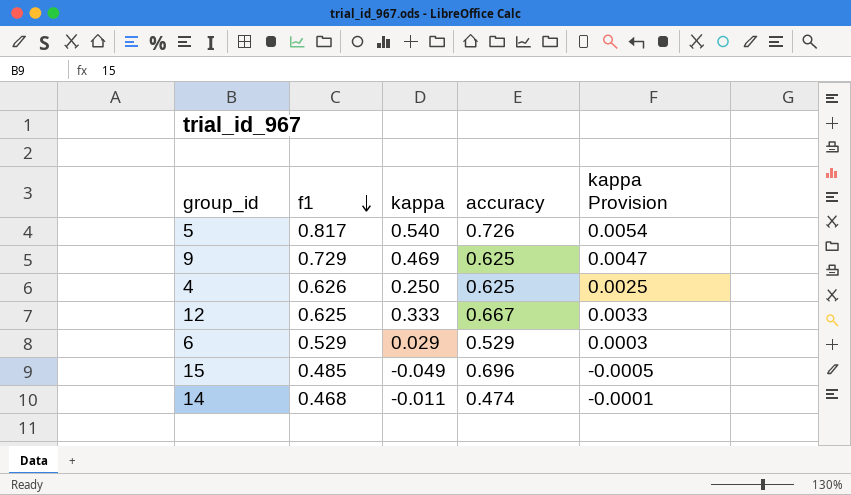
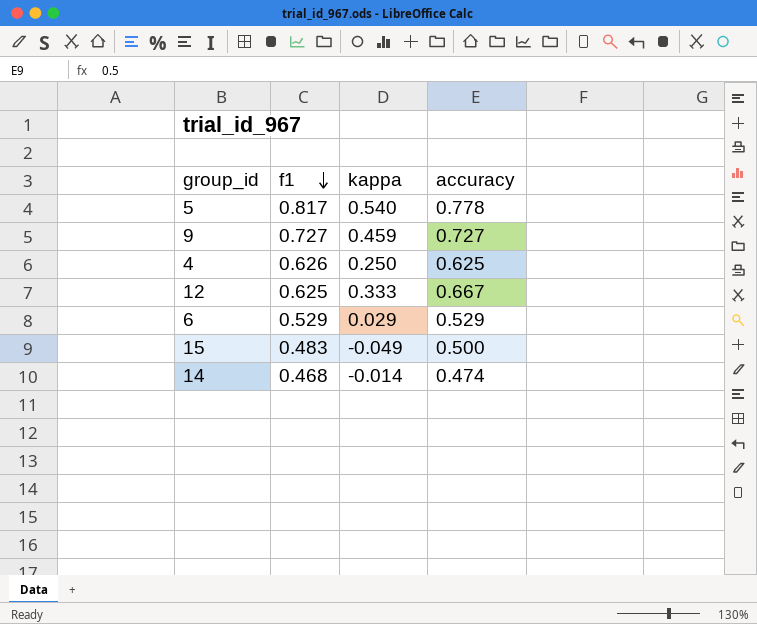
column kappa Provision | formula: [kappa] * 0.01 -> none
5 | accuracy: 0.726 -> 0.778
9 | f1: 0.729 -> 0.727
9 | kappa: 0.469 -> 0.459
9 | accuracy: 0.625 -> 0.727
15 | f1: 0.485 -> 0.483
15 | accuracy: 0.696 -> 0.500
14 | kappa: -0.011 -> -0.014

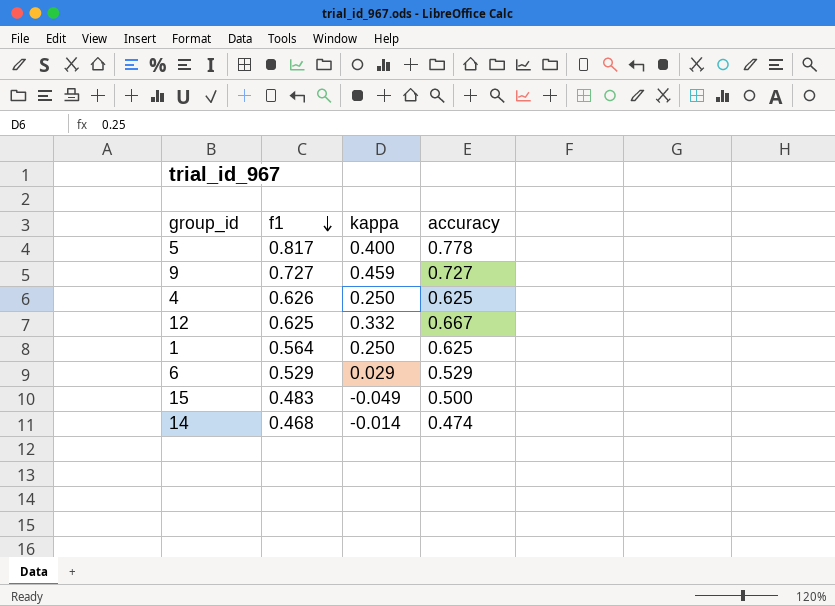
5 | kappa: 0.540 -> 0.400
12 | kappa: 0.333 -> 0.332
row 1: none -> 0.564 | 0.250 | 0.625

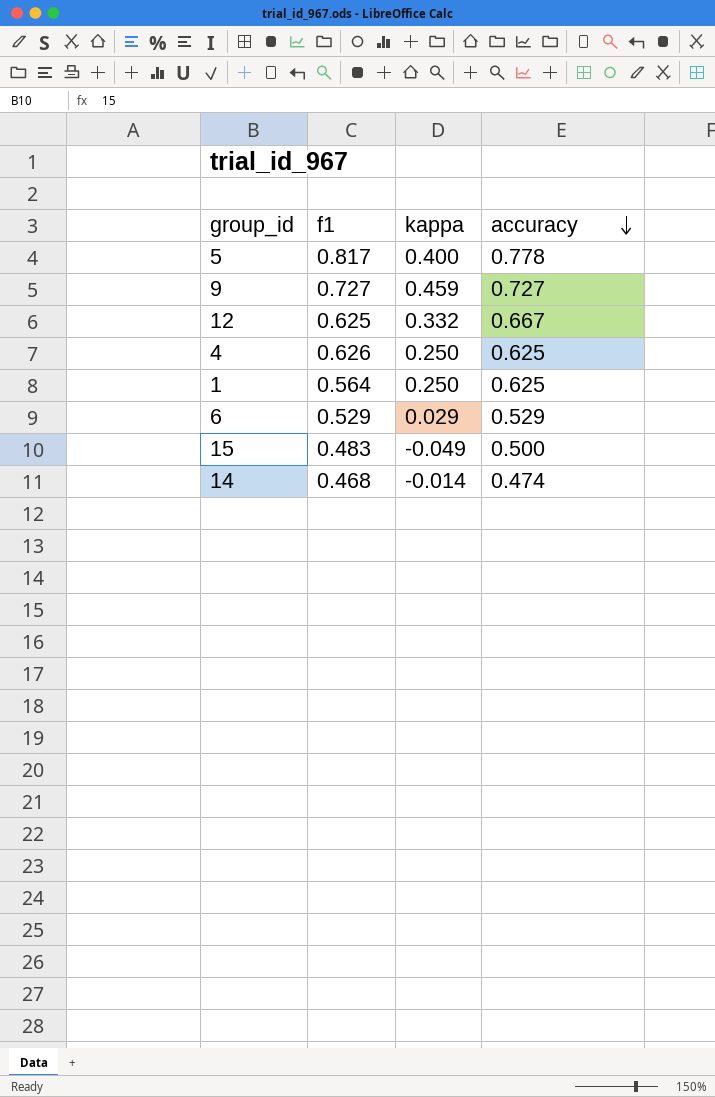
row order: f1 descending -> accuracy descending

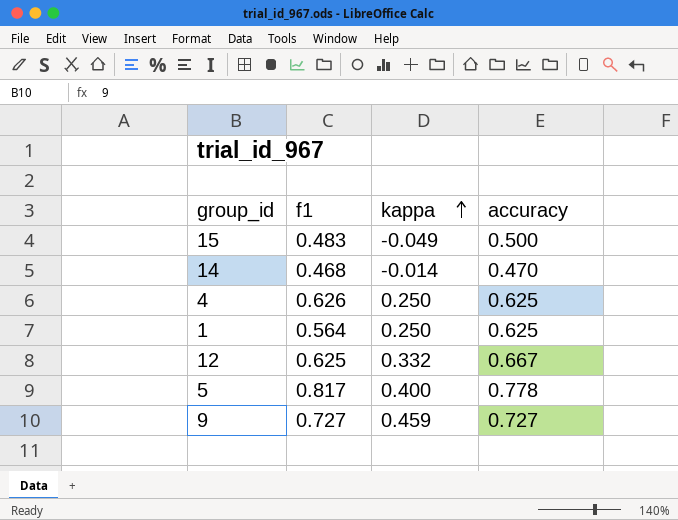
row order: accuracy descending -> kappa ascending
row 6: 0.529 | 0.029 | 0.529 -> none
14 | accuracy: 0.474 -> 0.470

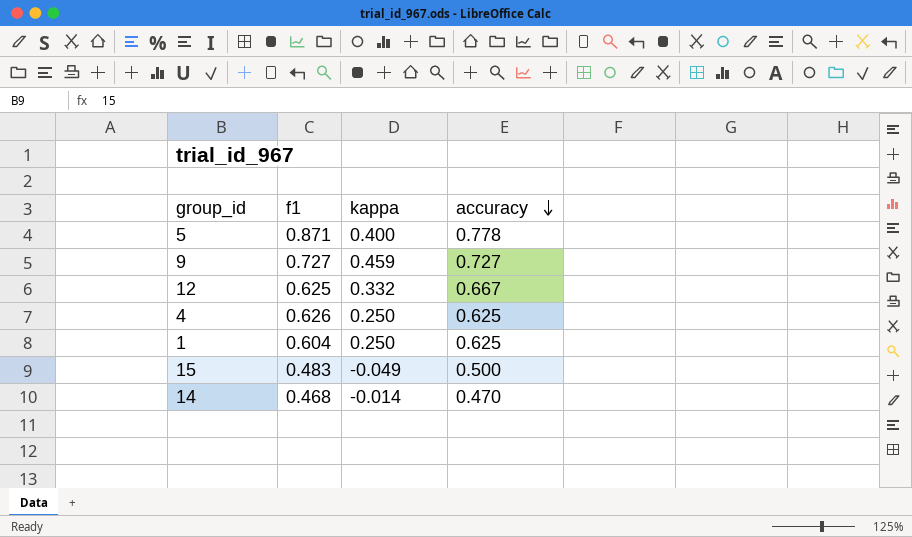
row order: kappa ascending -> accuracy descending
5 | f1: 0.817 -> 0.871
1 | f1: 0.564 -> 0.604

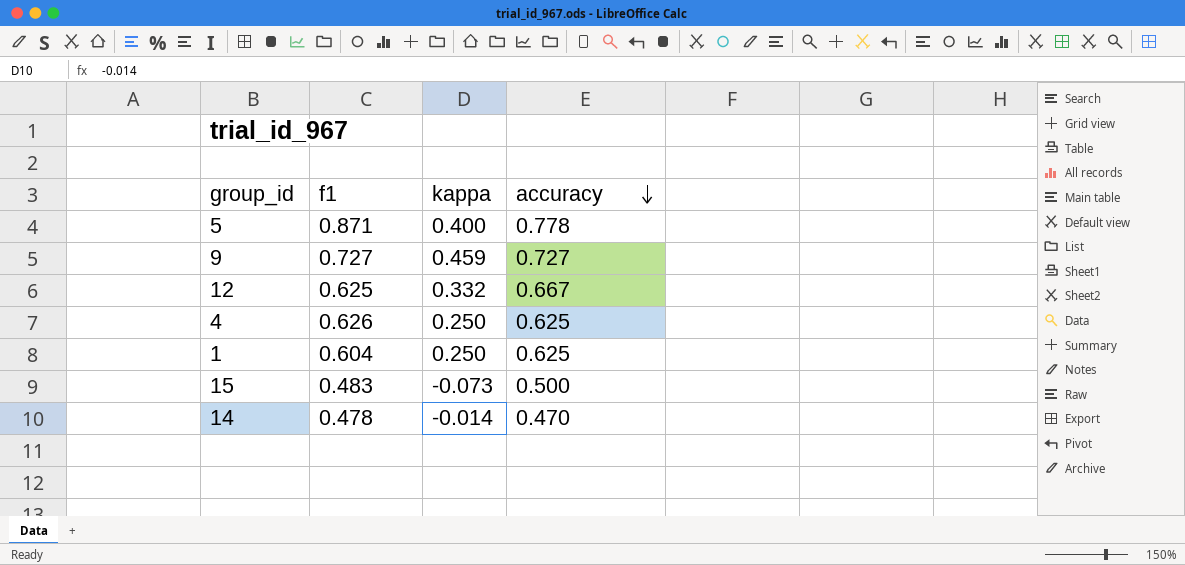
15 | kappa: -0.049 -> -0.073
14 | f1: 0.468 -> 0.478

